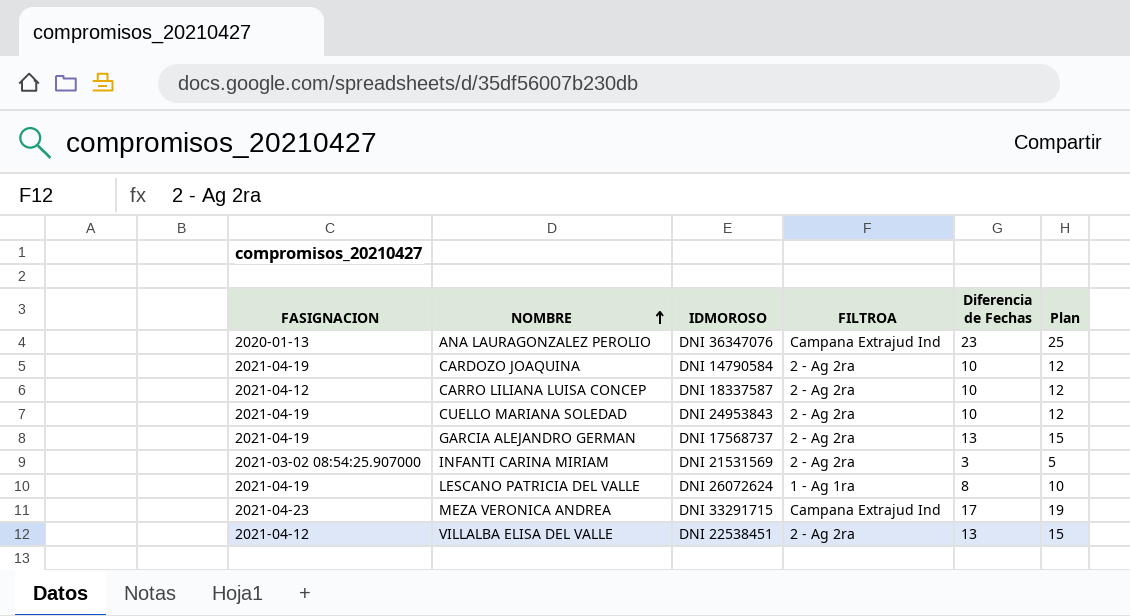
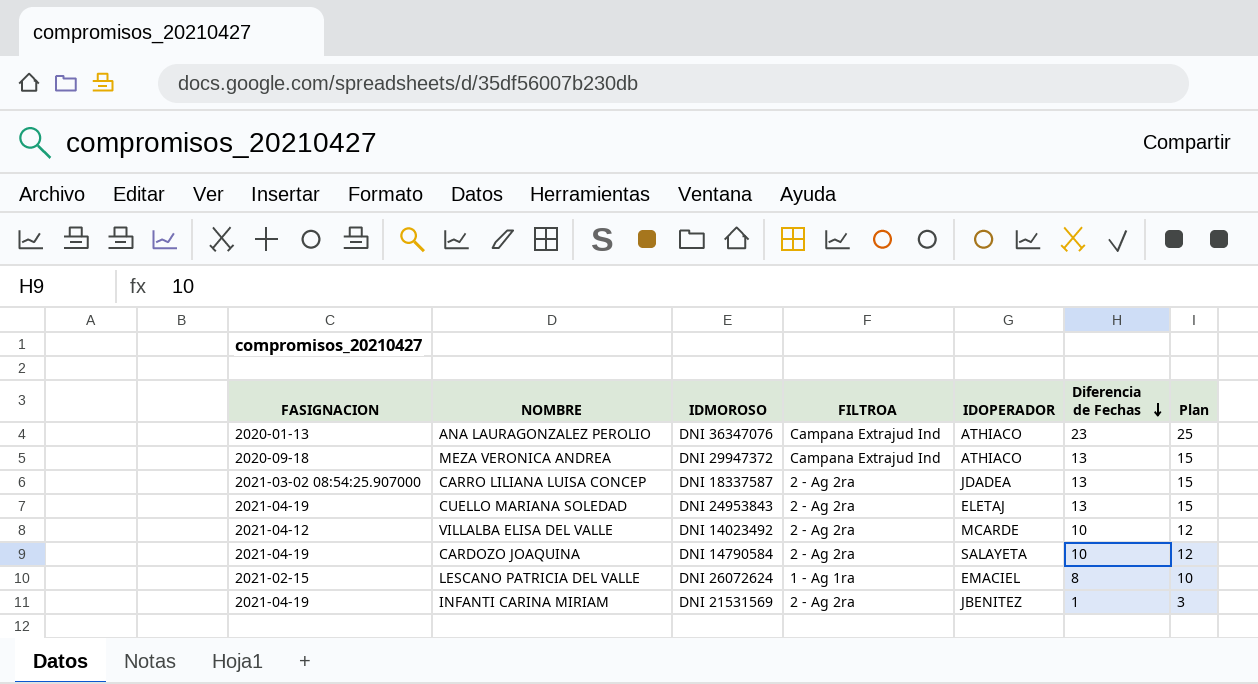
row order: NOMBRE ascending -> Diferencia de Fechas descending
column IDOPERADOR | position: none -> 5
row GARCIA ALEJANDRO GERMAN: 2021-04-19 | DNI 17568737 | 2 - Ag 2ra | 13 | 15 -> none
MEZA VERONICA ANDREA | FASIGNACION: 2021-04-23 -> 2020-09-18
MEZA VERONICA ANDREA | IDMOROSO: DNI 33291715 -> DNI 29947372
MEZA VERONICA ANDREA | Diferencia de Fechas: 17 -> 13
MEZA VERONICA ANDREA | Plan: 19 -> 15
CARRO LILIANA LUISA CONCEP | FASIGNACION: 2021-04-12 -> 2021-03-02 08:54:25.907000
CARRO LILIANA LUISA CONCEP | Diferencia de Fechas: 10 -> 13
CARRO LILIANA LUISA CONCEP | Plan: 12 -> 15
CUELLO MARIANA SOLEDAD | Diferencia de Fechas: 10 -> 13
CUELLO MARIANA SOLEDAD | Plan: 12 -> 15
VILLALBA ELISA DEL VALLE | IDMOROSO: DNI 22538451 -> DNI 14023492
VILLALBA ELISA DEL VALLE | Diferencia de Fechas: 13 -> 10
VILLALBA ELISA DEL VALLE | Plan: 15 -> 12
LESCANO PATRICIA DEL VALLE | FASIGNACION: 2021-04-19 -> 2021-02-15
INFANTI CARINA MIRIAM | FASIGNACION: 2021-03-02 08:54:25.907000 -> 2021-04-19
INFANTI CARINA MIRIAM | Diferencia de Fechas: 3 -> 1
INFANTI CARINA MIRIAM | Plan: 5 -> 3

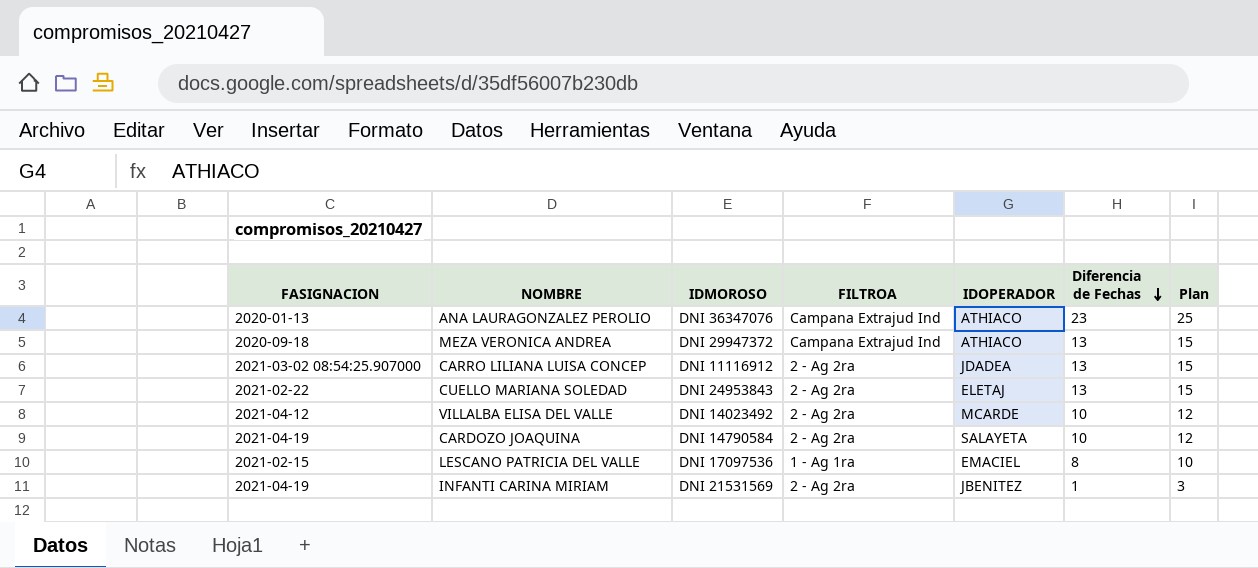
CARRO LILIANA LUISA CONCEP | IDMOROSO: DNI 18337587 -> DNI 11116912
CUELLO MARIANA SOLEDAD | FASIGNACION: 2021-04-19 -> 2021-02-22
LESCANO PATRICIA DEL VALLE | IDMOROSO: DNI 26072624 -> DNI 17097536

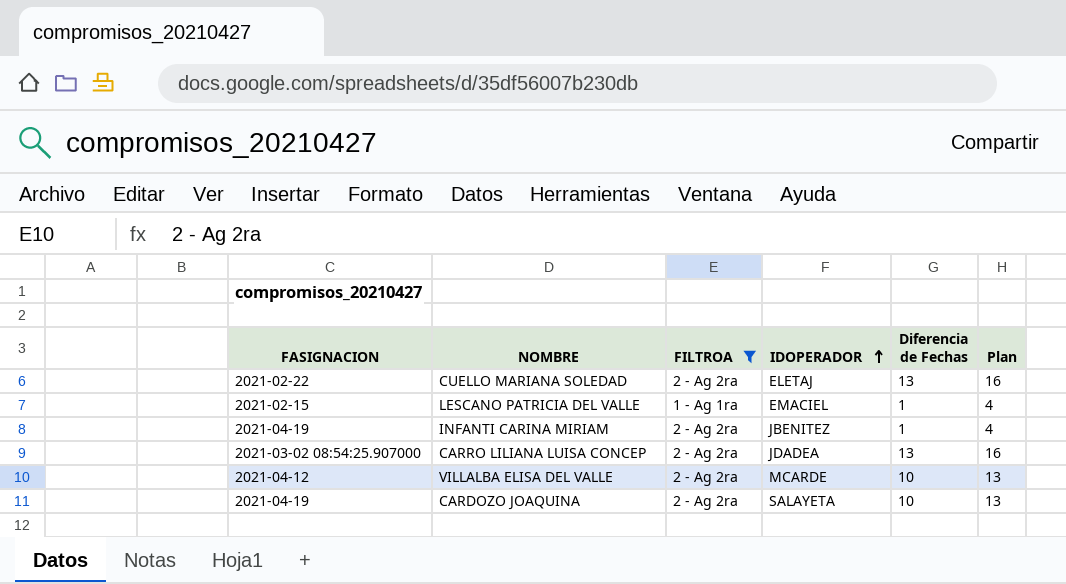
filter: none -> FILTROA != Campana Extrajud Ind
row order: Diferencia de Fechas descending -> IDOPERADOR ascending
column IDMOROSO | position: 3 -> none
column Plan | formula: [Diferencia de Fechas] + 2 -> [Diferencia de Fechas] + 3
LESCANO PATRICIA DEL VALLE | Diferencia de Fechas: 8 -> 1

